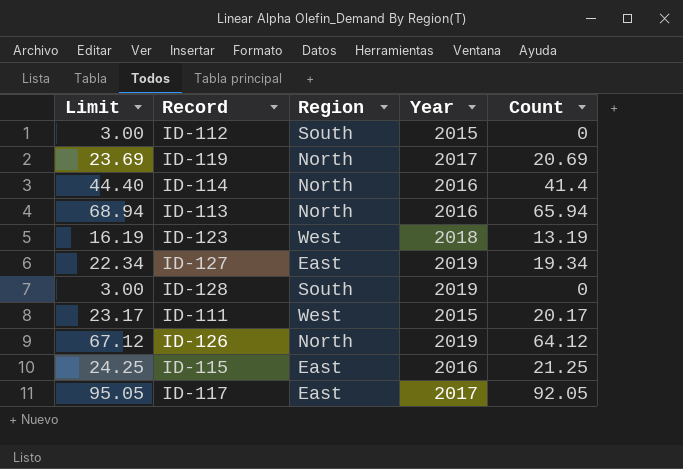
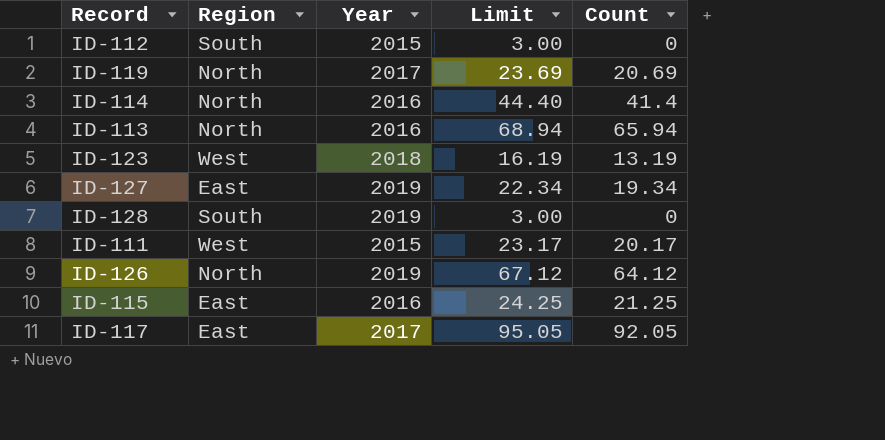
column Limit | position: 1 -> 4

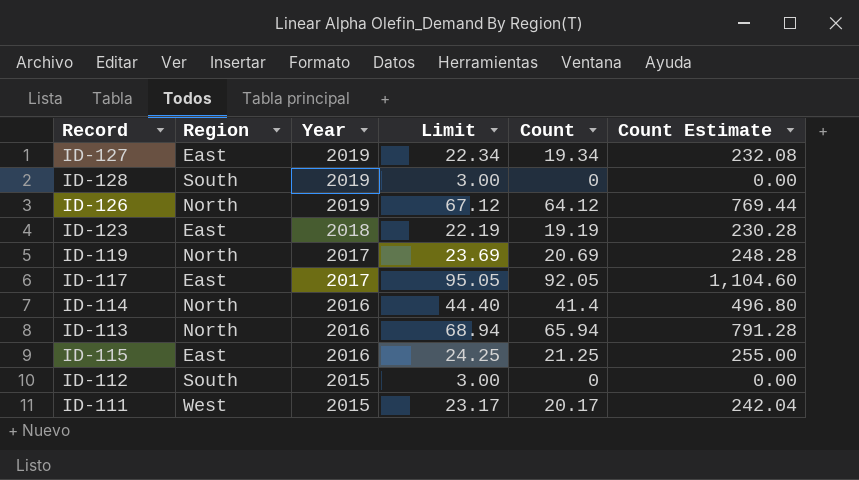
row order: none -> Year descending
column Count Estimate | formula: none -> [Count] * 12
ID-123 | Region: West -> East
ID-123 | Limit: 16.19 -> 22.19
ID-123 | Count: 13.19 -> 19.19

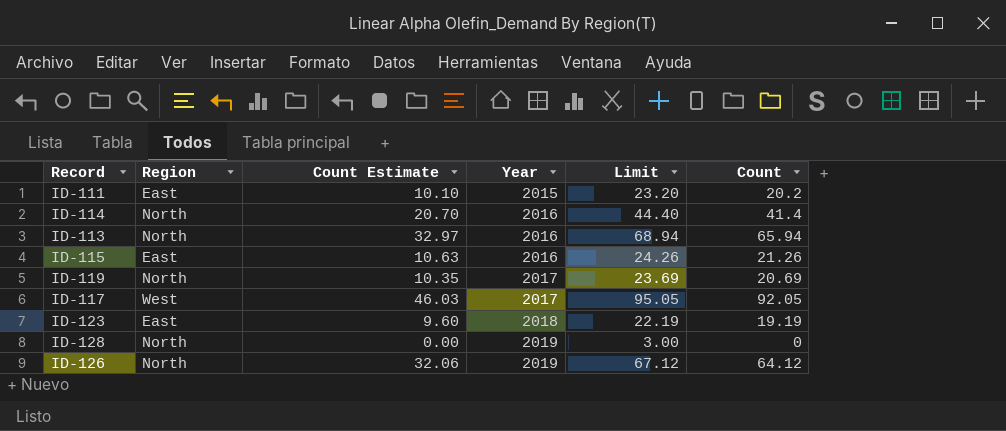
row order: Year descending -> Year ascending
column Count Estimate | formula: [Count] * 12 -> [Count] * 0.5
column Count Estimate | position: 6 -> 3
row ID-127: East | 2019 | 22.34 | 19.34 | 232.08 -> none
row ID-112: South | 2015 | 3.00 | 0 | 0.00 -> none
ID-111 | Region: West -> East
ID-111 | Limit: 23.17 -> 23.20
ID-111 | Count: 20.17 -> 20.2
ID-115 | Limit: 24.25 -> 24.26
ID-115 | Count: 21.25 -> 21.26
ID-117 | Region: East -> West
ID-128 | Region: South -> North

